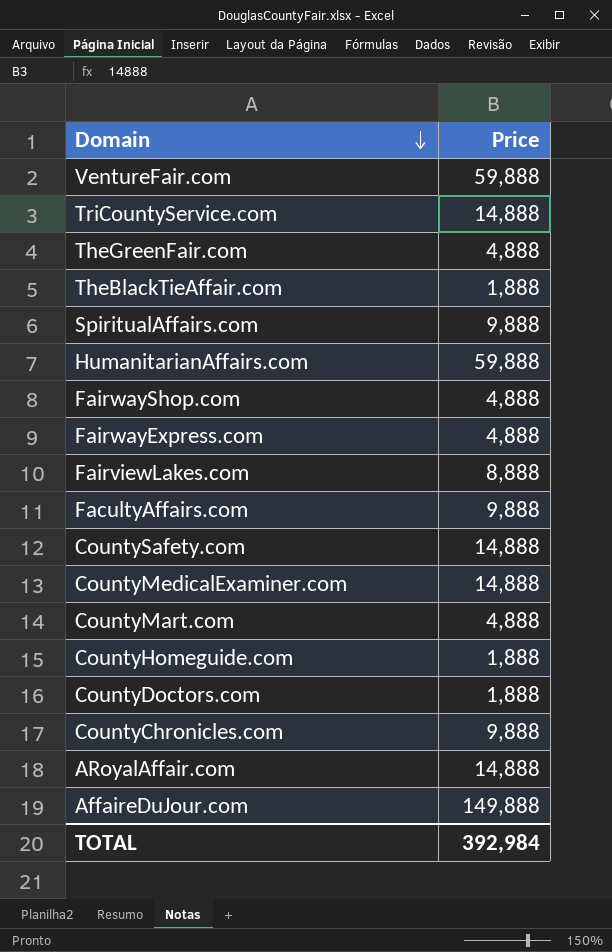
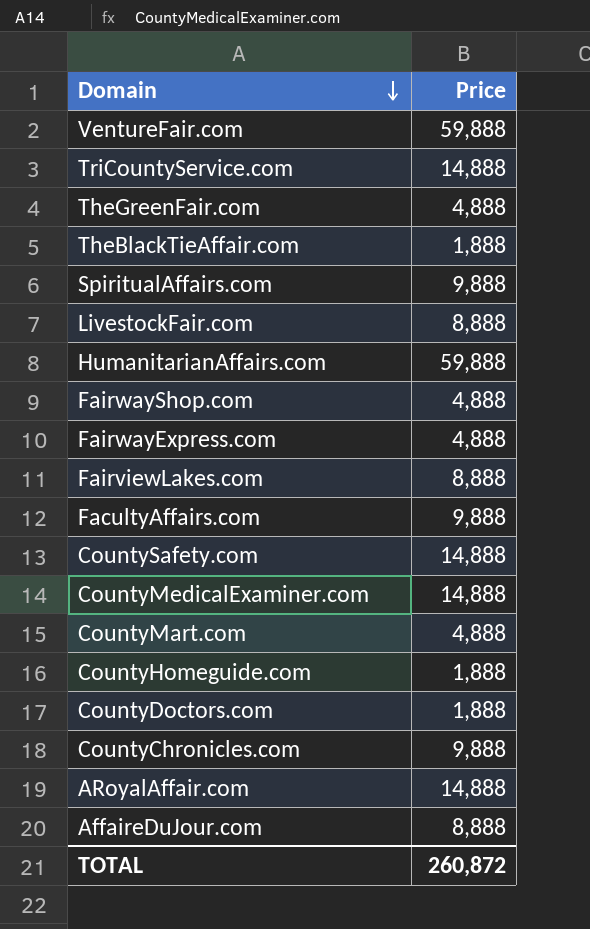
row LivestockFair.com: none -> 8,888
AffaireDuJour.com | Price: 149,888 -> 8,888
TOTAL | Price: 392,984 -> 260,872

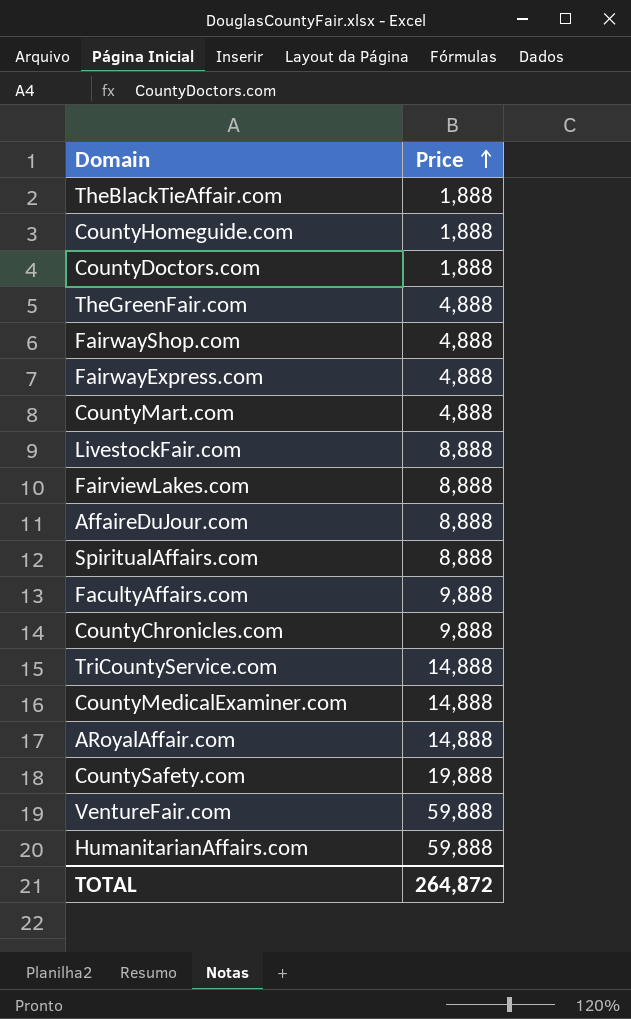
row order: Domain descending -> Price ascending
SpiritualAffairs.com | Price: 9,888 -> 8,888
CountySafety.com | Price: 14,888 -> 19,888
TOTAL | Price: 260,872 -> 264,872

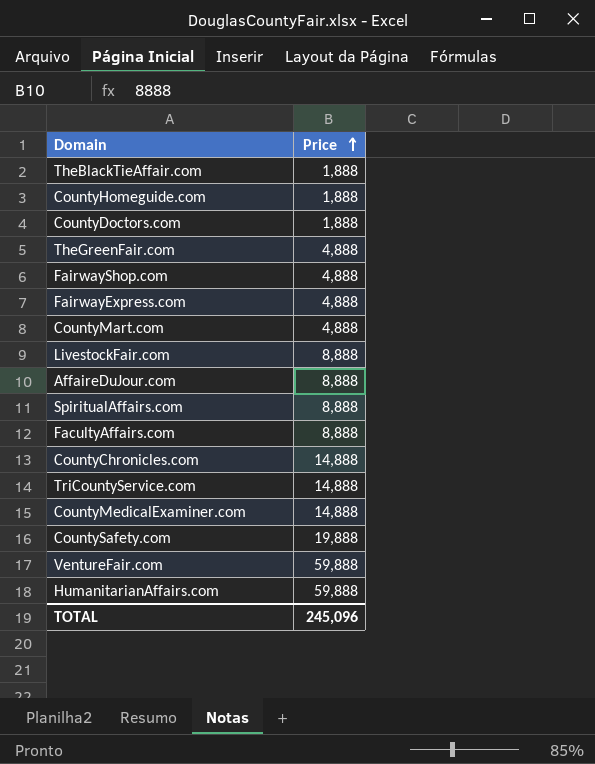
row FairviewLakes.com: 8,888 -> none
row ARoyalAffair.com: 14,888 -> none
FacultyAffairs.com | Price: 9,888 -> 8,888
CountyChronicles.com | Price: 9,888 -> 14,888
TOTAL | Price: 264,872 -> 245,096

